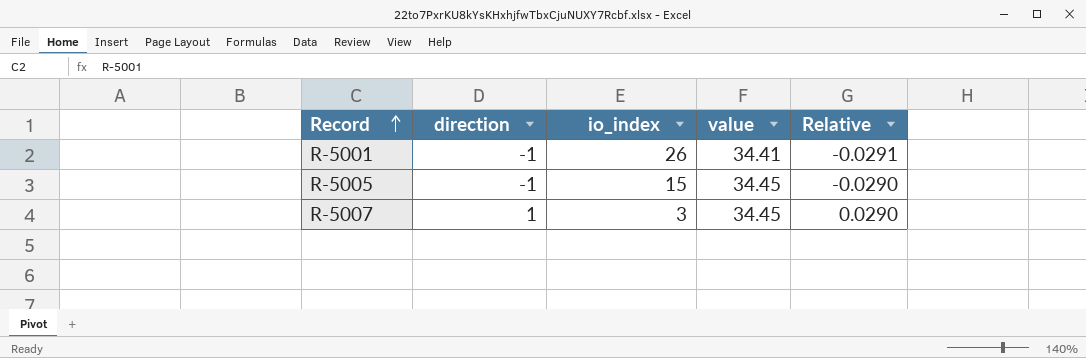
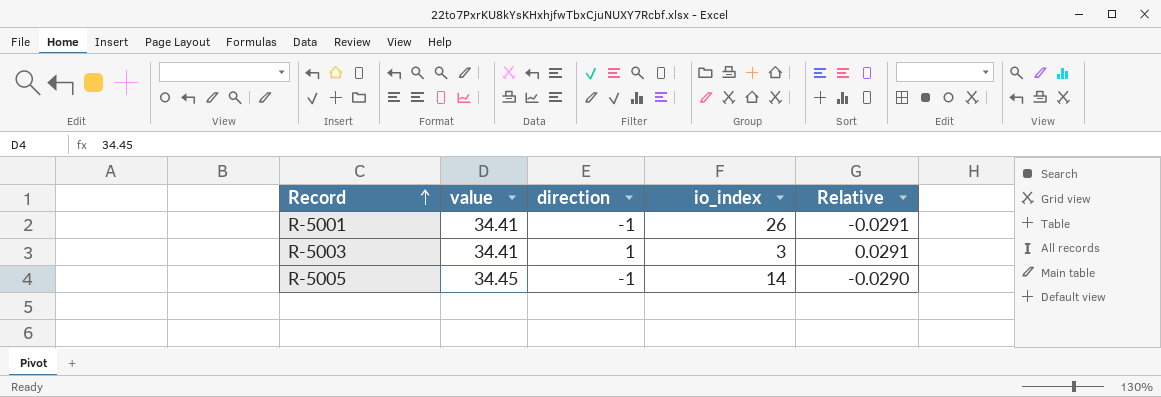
column value | position: 4 -> 2
row R-5007: 1 | 3 | 34.45 | 0.0290 -> none
row R-5003: none -> 34.41 | 1 | 3 | 0.0291
R-5005 | io_index: 15 -> 14

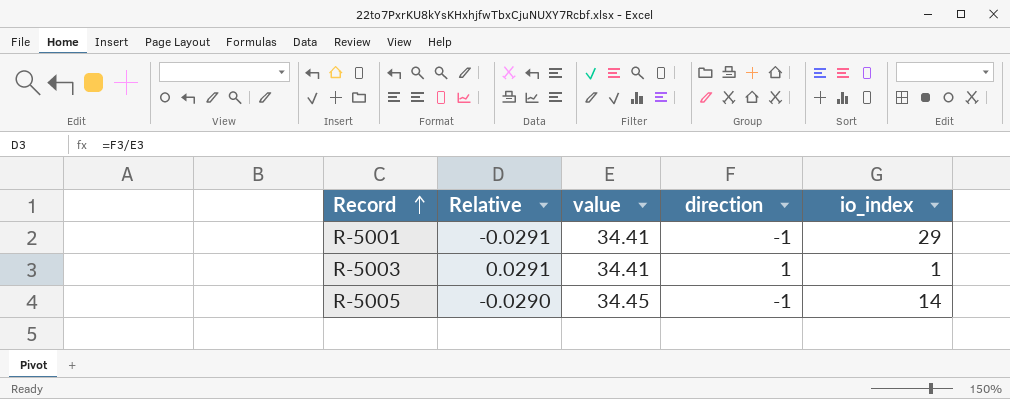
column Relative | position: 5 -> 2
R-5001 | io_index: 26 -> 29
R-5003 | io_index: 3 -> 1

